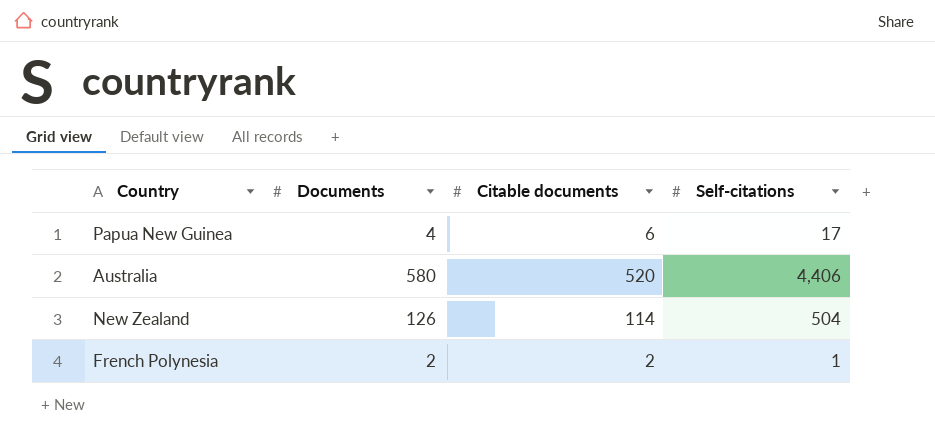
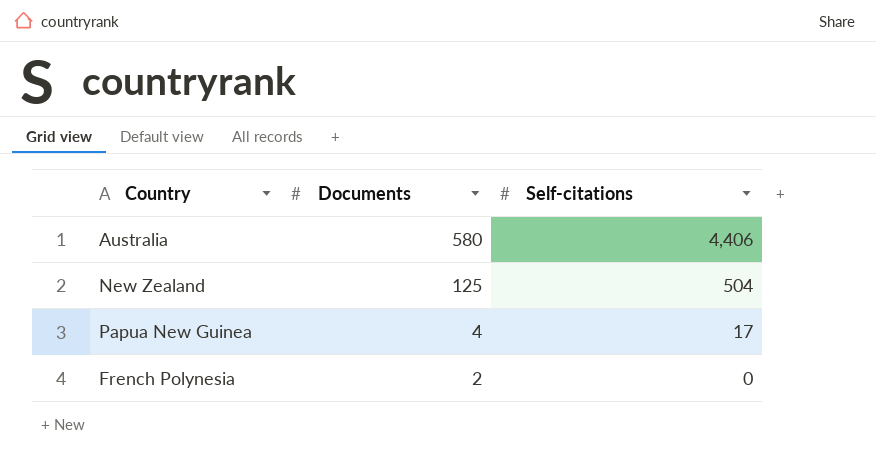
row order: none -> Documents descending
column Citable documents | position: 3 -> none
New Zealand | Documents: 126 -> 125
French Polynesia | Self-citations: 1 -> 0

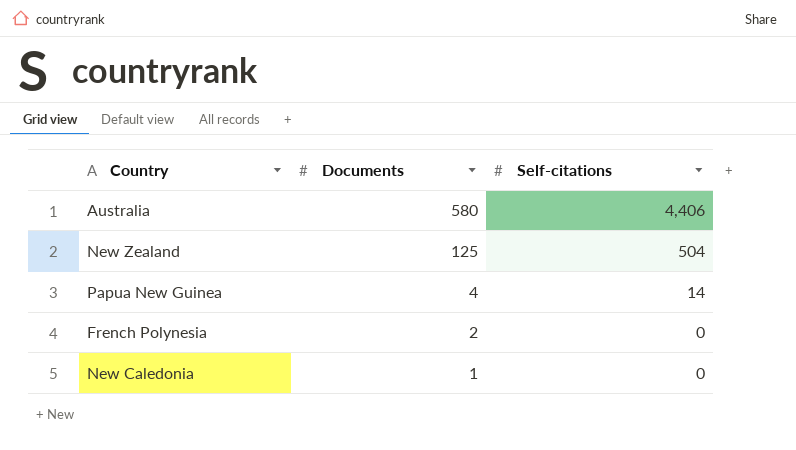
Papua New Guinea | Self-citations: 17 -> 14
row New Caledonia: none -> 1 | 0

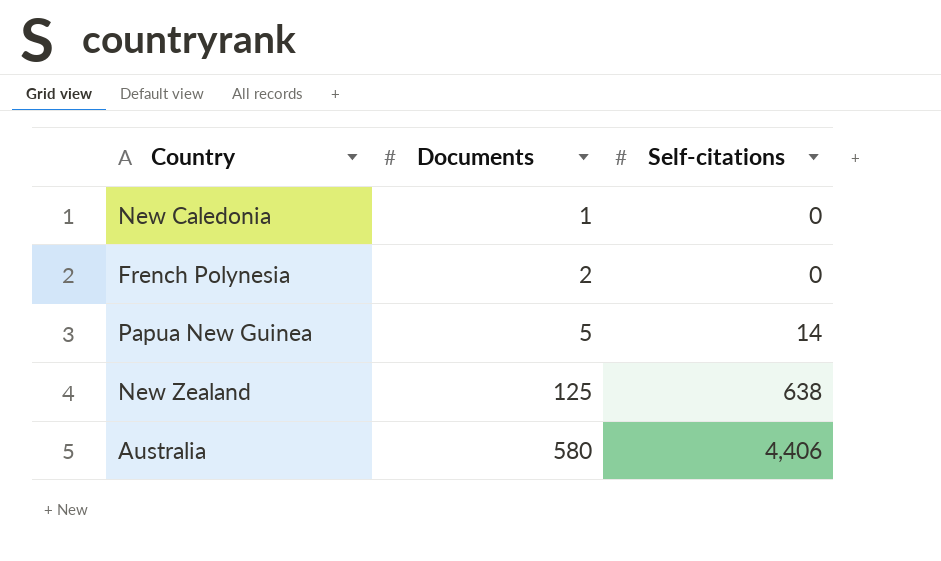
row order: Documents descending -> Documents ascending
Papua New Guinea | Documents: 4 -> 5
New Zealand | Self-citations: 504 -> 638

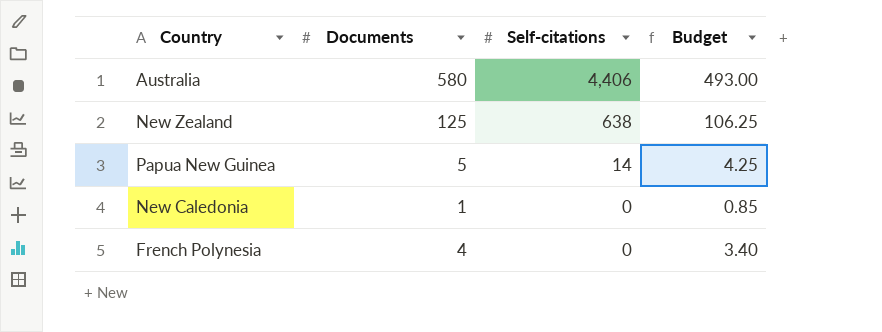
row order: Documents ascending -> Self-citations descending
column Budget | formula: none -> [Documents] * 0.85
French Polynesia | Documents: 2 -> 4

